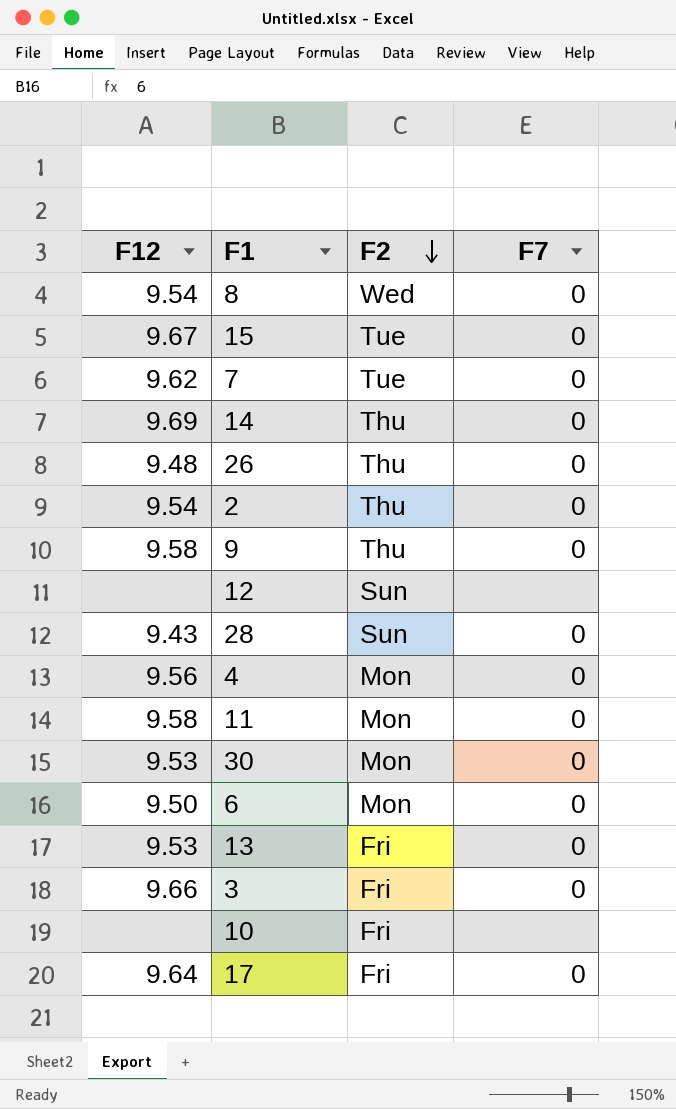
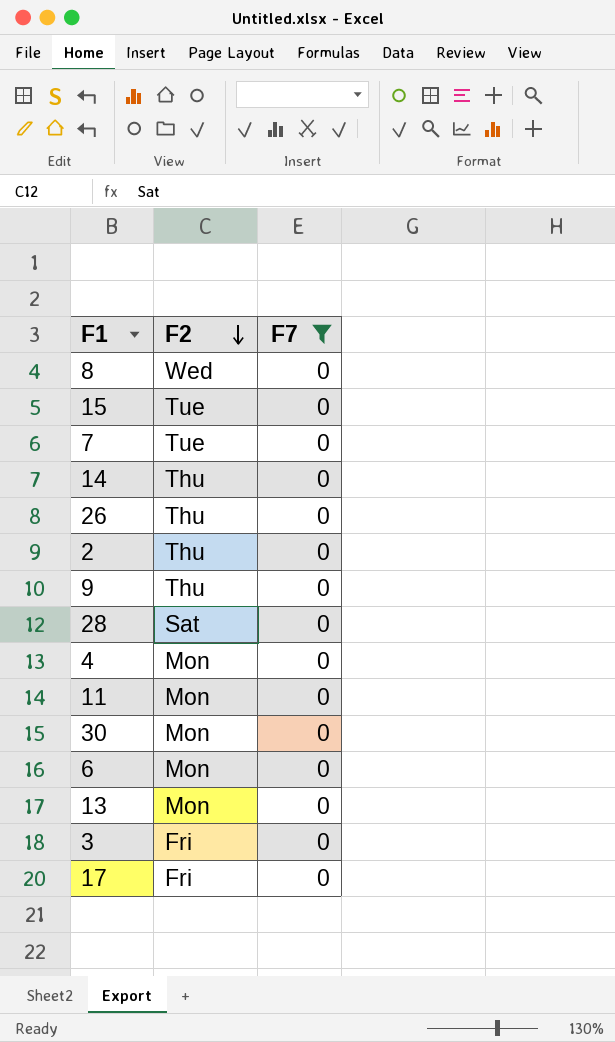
filter: none -> F7 = 0
column F12 | position: 1 -> none
28 | F2: Sun -> Sat
13 | F2: Fri -> Mon

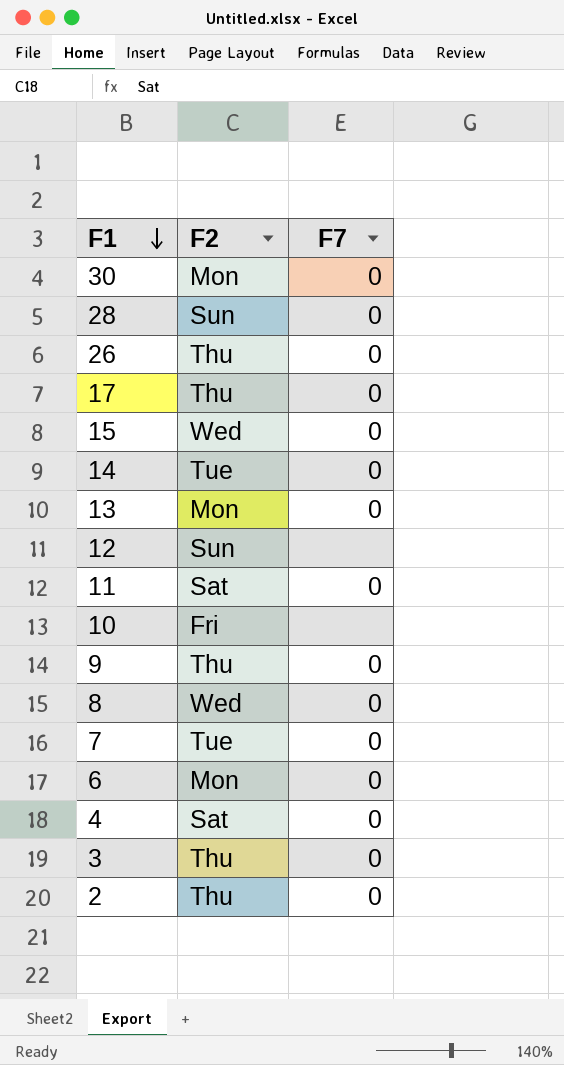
filter: F7 = 0 -> none
row order: F2 descending -> F1 descending
28 | F2: Sat -> Sun
17 | F2: Fri -> Thu
15 | F2: Tue -> Wed
14 | F2: Thu -> Tue
11 | F2: Mon -> Sat
4 | F2: Mon -> Sat
3 | F2: Fri -> Thu

